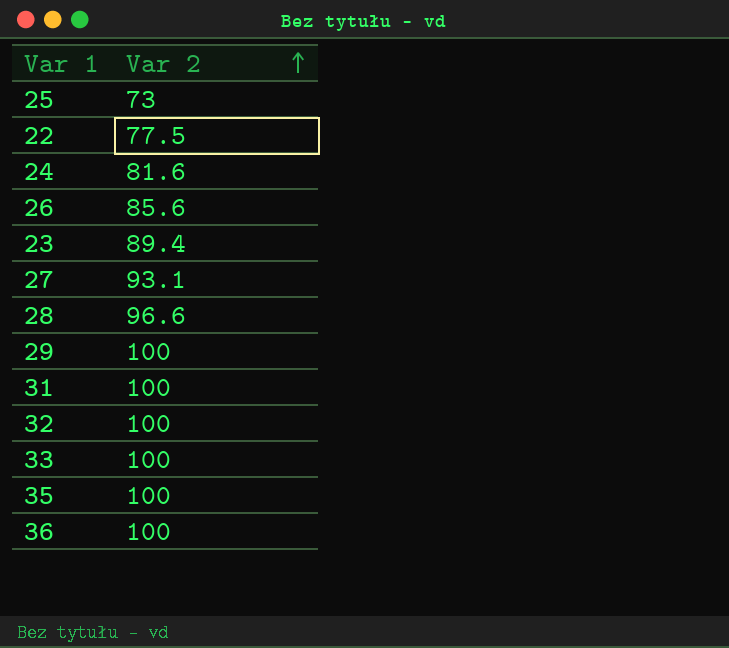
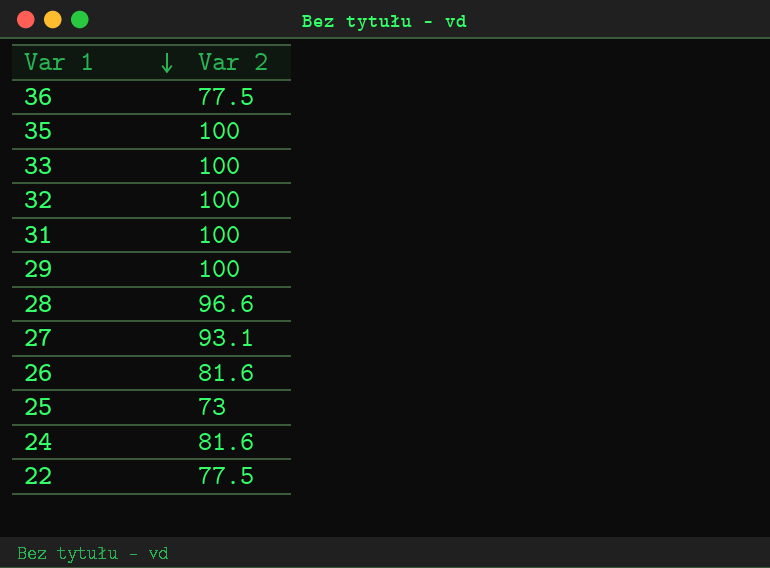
row order: Var 2 ascending -> Var 1 descending
row 23: 89.4 -> none
36 | Var 2: 100 -> 77.5
26 | Var 2: 85.6 -> 81.6

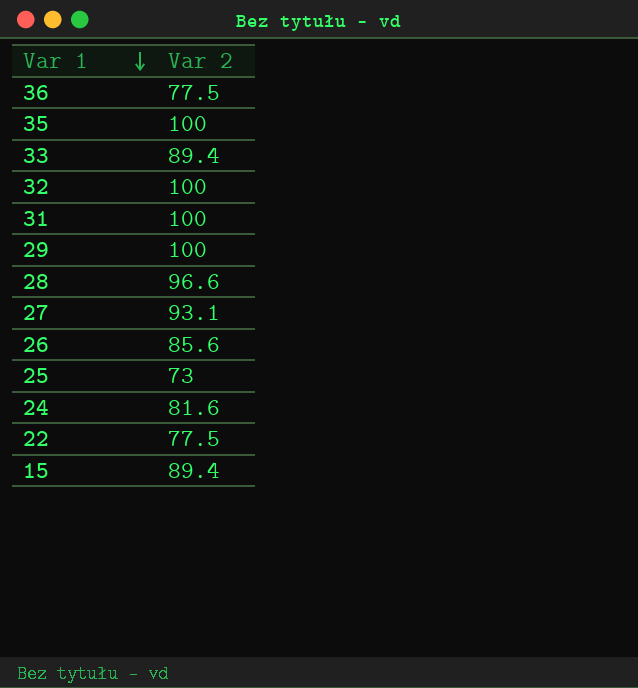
33 | Var 2: 100 -> 89.4
26 | Var 2: 81.6 -> 85.6
row 15: none -> 89.4

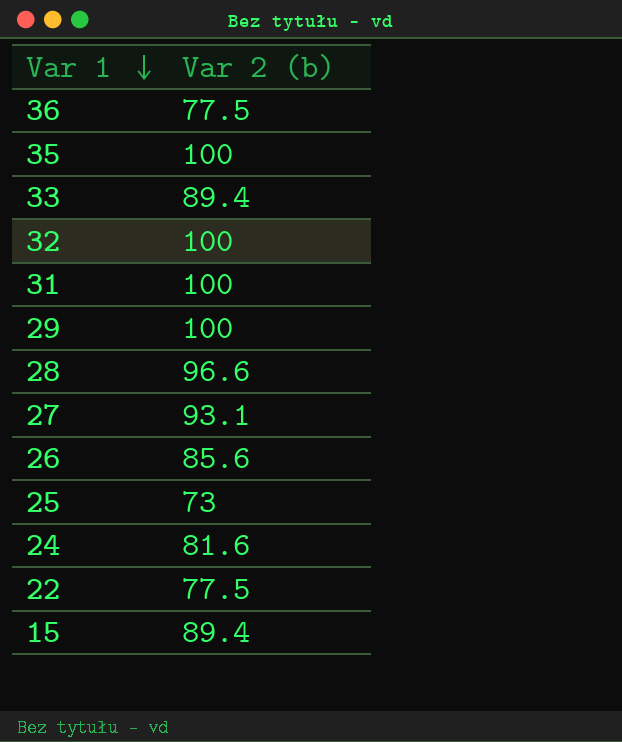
column name: Var 2 -> Var 2 (b)

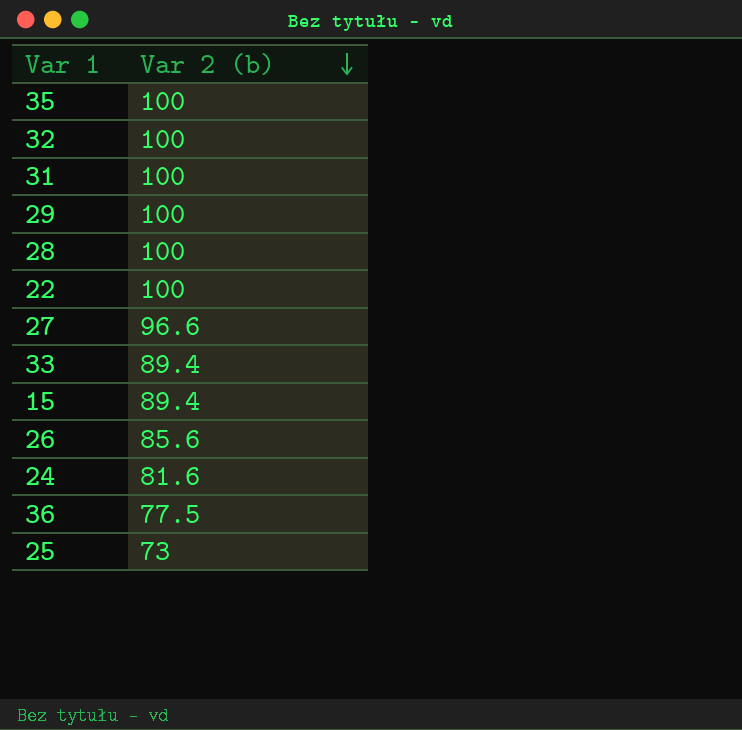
row order: Var 1 descending -> Var 2 (b) descending
28 | Var 2 (b): 96.6 -> 100
22 | Var 2 (b): 77.5 -> 100
27 | Var 2 (b): 93.1 -> 96.6

